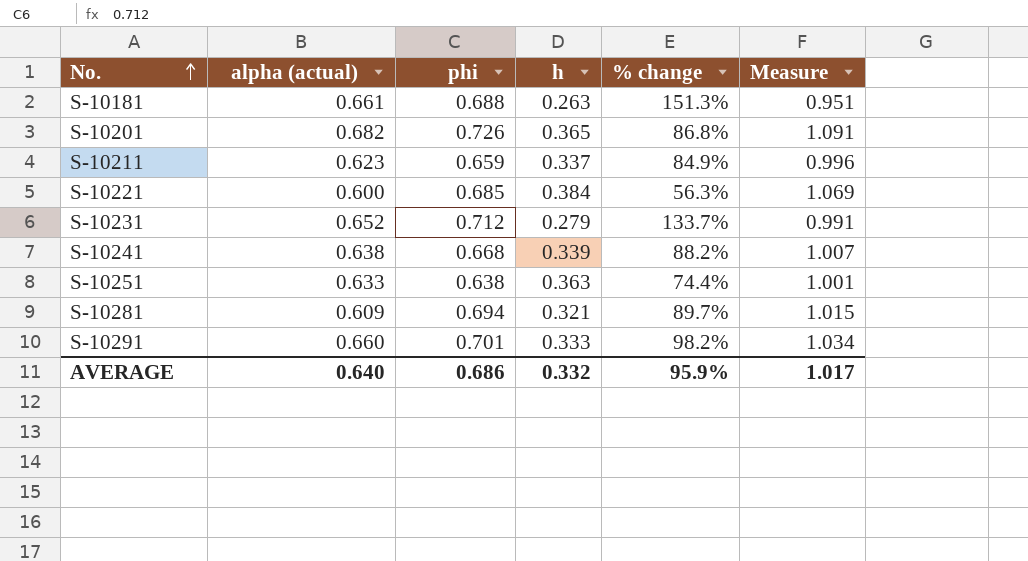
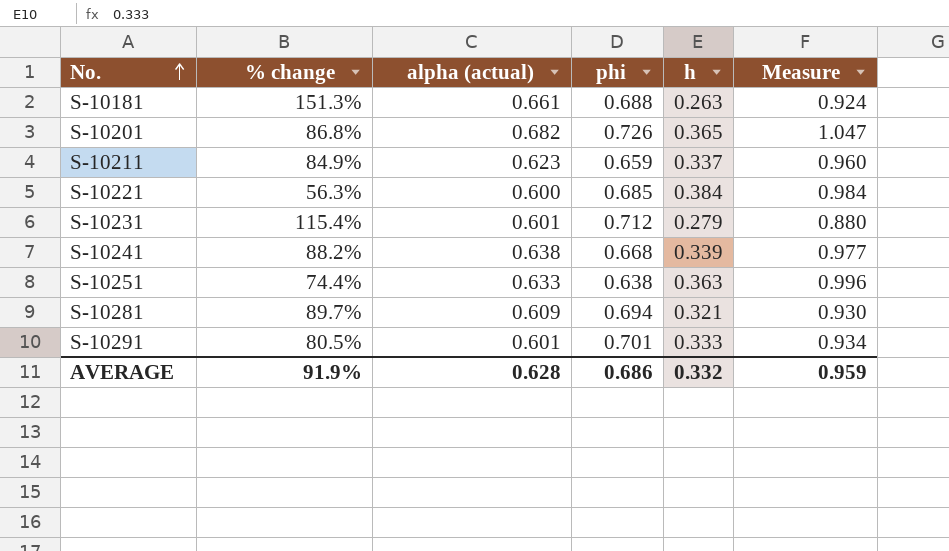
column % change | position: 5 -> 2
column Measure | formula: [phi] + [h] -> [alpha (actual)] + [h]
S-10231 | % change: 133.7% -> 115.4%
S-10231 | alpha (actual): 0.652 -> 0.601
S-10291 | % change: 98.2% -> 80.5%
S-10291 | alpha (actual): 0.660 -> 0.601
AVERAGE | % change: 95.9% -> 91.9%
AVERAGE | alpha (actual): 0.640 -> 0.628
AVERAGE | Measure: 1.017 -> 0.959

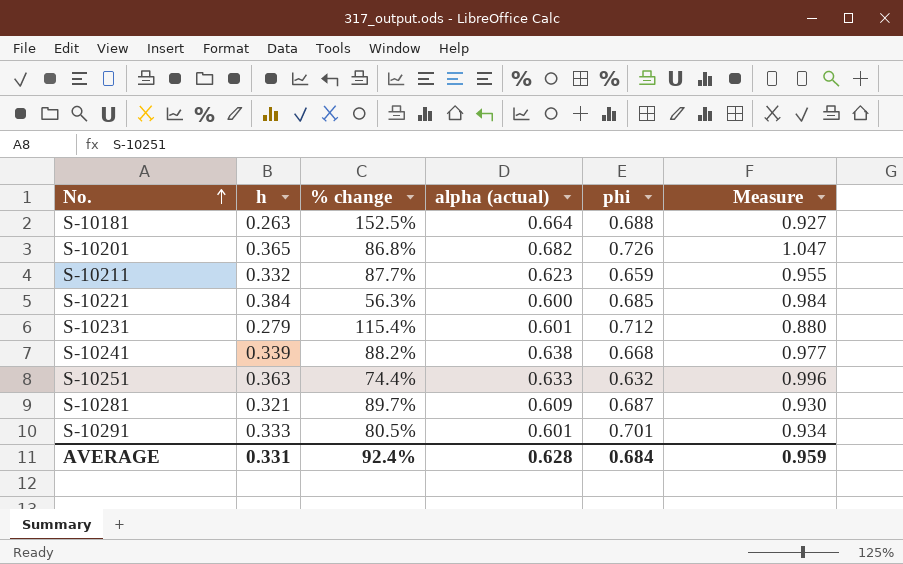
column h | position: 5 -> 2
S-10181 | % change: 151.3% -> 152.5%
S-10181 | alpha (actual): 0.661 -> 0.664
S-10181 | Measure: 0.924 -> 0.927
S-10211 | h: 0.337 -> 0.332
S-10211 | % change: 84.9% -> 87.7%
S-10211 | Measure: 0.960 -> 0.955
S-10251 | phi: 0.638 -> 0.632
S-10281 | phi: 0.694 -> 0.687
AVERAGE | h: 0.332 -> 0.331
AVERAGE | % change: 91.9% -> 92.4%
AVERAGE | phi: 0.686 -> 0.684

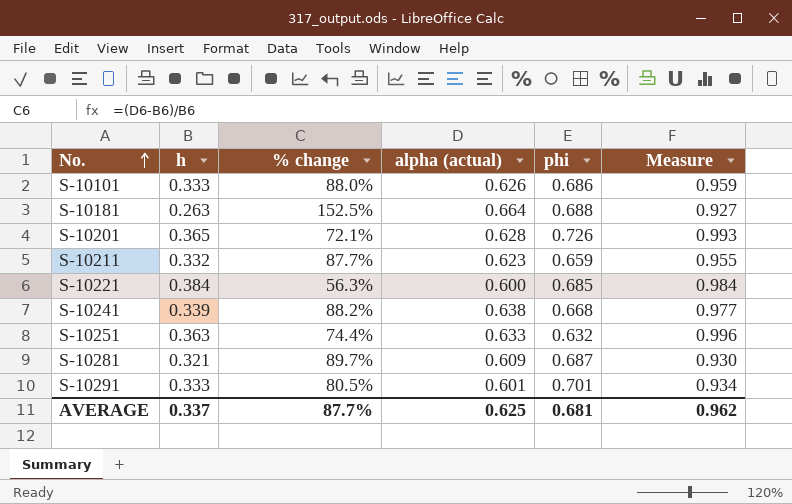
row S-10231: 0.279 | 115.4% | 0.601 | 0.712 | 0.880 -> none
row S-10101: none -> 0.333 | 88.0% | 0.626 | 0.686 | 0.959
S-10201 | % change: 86.8% -> 72.1%
S-10201 | alpha (actual): 0.682 -> 0.628
S-10201 | Measure: 1.047 -> 0.993
AVERAGE | h: 0.331 -> 0.337
AVERAGE | % change: 92.4% -> 87.7%
AVERAGE | alpha (actual): 0.628 -> 0.625
AVERAGE | phi: 0.684 -> 0.681
AVERAGE | Measure: 0.959 -> 0.962

